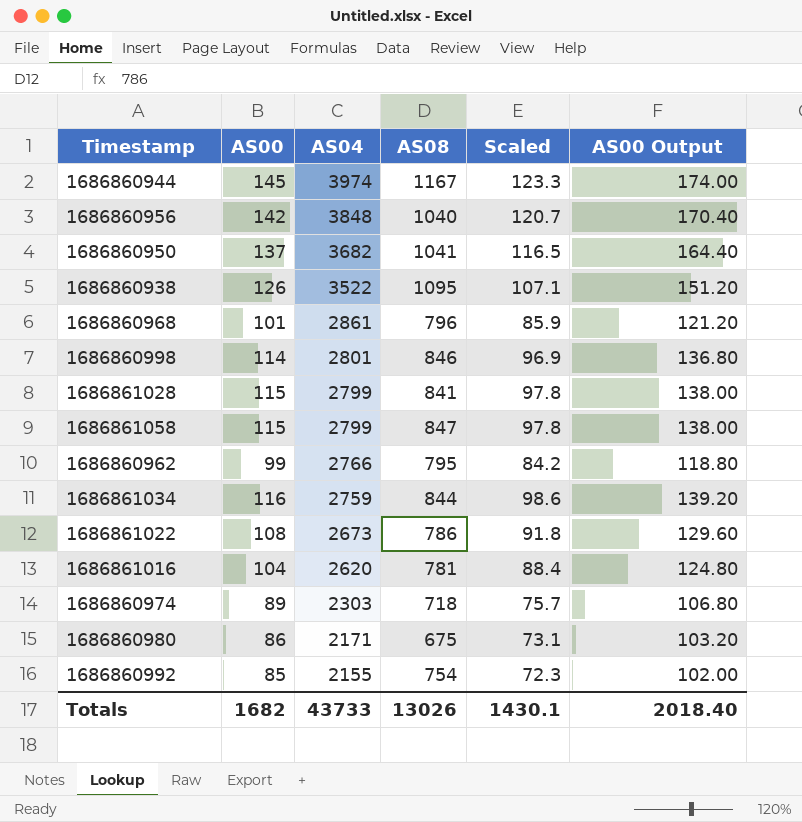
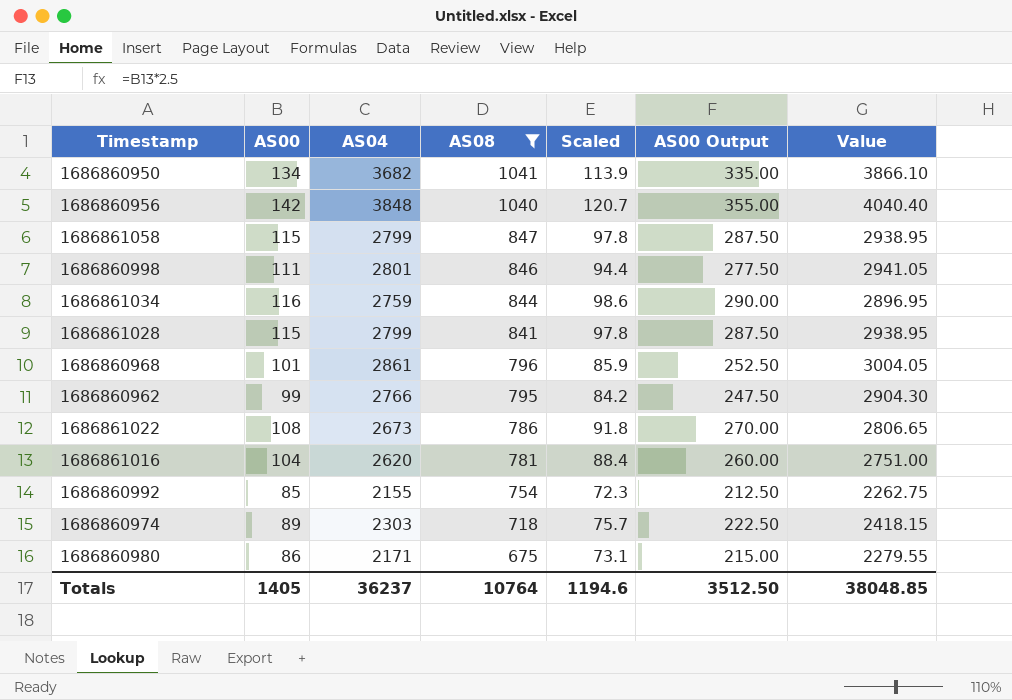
filter: none -> AS08 <= 1041
row order: AS04 descending -> AS08 descending
column AS00 Output | formula: [AS00] * 1.2 -> [AS00] * 2.5
column Value | formula: none -> [AS04] * 1.05
1686860950 | AS00: 137 -> 134
1686860950 | Scaled: 116.5 -> 113.9
1686860998 | AS00: 114 -> 111
1686860998 | Scaled: 96.9 -> 94.4
Totals | AS00: 1682 -> 1405
Totals | AS04: 43733 -> 36237
Totals | AS08: 13026 -> 10764
Totals | Scaled: 1430.1 -> 1194.6
Totals | AS00 Output: 2018.40 -> 3512.50

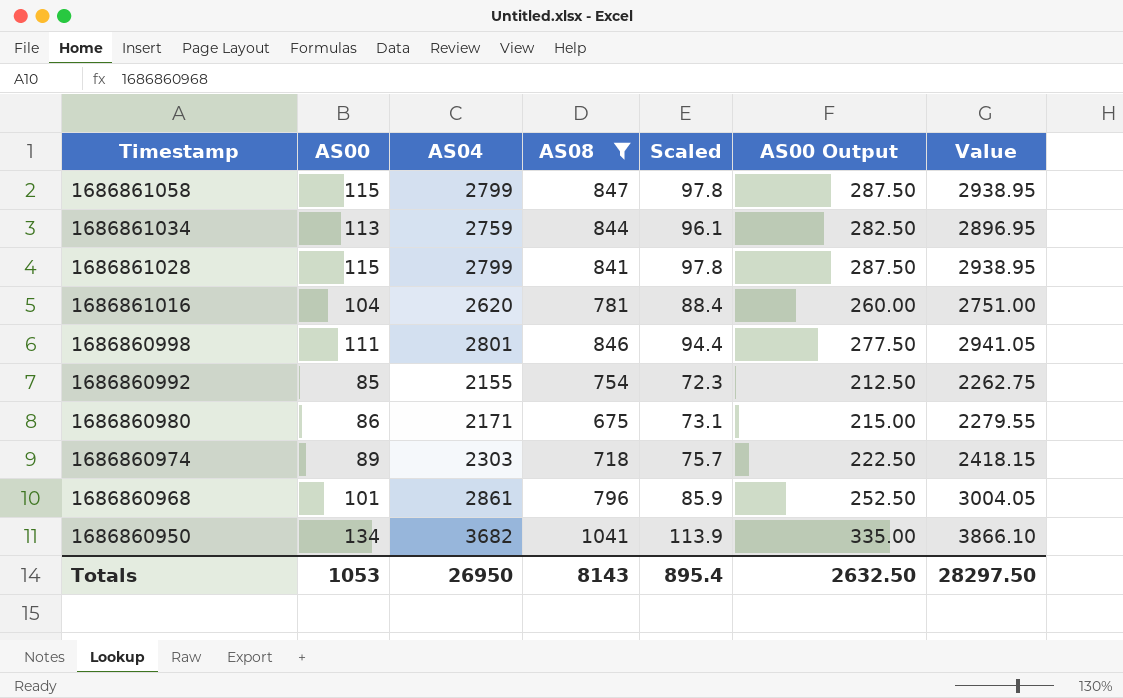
row order: AS08 descending -> Timestamp descending
row 1686860956: 142 | 3848 | 1040 | 120.7 | 355.00 | 4040.40 -> none
row 1686860962: 99 | 2766 | 795 | 84.2 | 247.50 | 2904.30 -> none
row 1686861022: 108 | 2673 | 786 | 91.8 | 270.00 | 2806.65 -> none
1686861034 | AS00: 116 -> 113
1686861034 | Scaled: 98.6 -> 96.1
1686861034 | AS00 Output: 290.00 -> 282.50
Totals | AS00: 1405 -> 1053
Totals | AS04: 36237 -> 26950
Totals | AS08: 10764 -> 8143
Totals | Scaled: 1194.6 -> 895.4
Totals | AS00 Output: 3512.50 -> 2632.50
Totals | Value: 38048.85 -> 28297.50

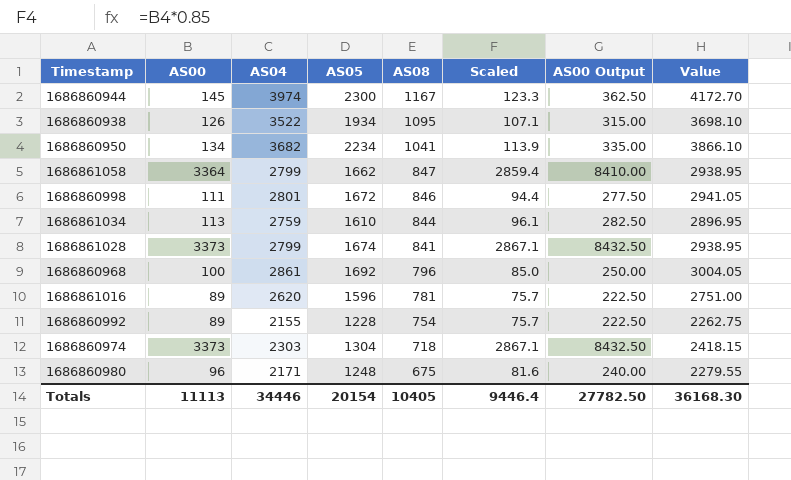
filter: AS08 <= 1041 -> none
row order: Timestamp descending -> AS08 descending
column AS05 | position: none -> 4
1686861058 | AS00: 115 -> 3364
1686861058 | Scaled: 97.8 -> 2859.4
1686861058 | AS00 Output: 287.50 -> 8410.00
1686861028 | AS00: 115 -> 3373
1686861028 | Scaled: 97.8 -> 2867.1
1686861028 | AS00 Output: 287.50 -> 8432.50
1686860968 | AS00: 101 -> 100
1686860968 | Scaled: 85.9 -> 85.0
1686860968 | AS00 Output: 252.50 -> 250.00
1686861016 | AS00: 104 -> 89
1686861016 | Scaled: 88.4 -> 75.7
1686861016 | AS00 Output: 260.00 -> 222.50
1686860992 | AS00: 85 -> 89
1686860992 | Scaled: 72.3 -> 75.7
1686860992 | AS00 Output: 212.50 -> 222.50
1686860974 | AS00: 89 -> 3373
1686860974 | Scaled: 75.7 -> 2867.1
1686860974 | AS00 Output: 222.50 -> 8432.50
1686860980 | AS00: 86 -> 96
1686860980 | Scaled: 73.1 -> 81.6
1686860980 | AS00 Output: 215.00 -> 240.00
Totals | AS00: 1053 -> 11113
Totals | AS04: 26950 -> 34446
Totals | AS08: 8143 -> 10405
Totals | Scaled: 895.4 -> 9446.4
Totals | AS00 Output: 2632.50 -> 27782.50
Totals | Value: 28297.50 -> 36168.30

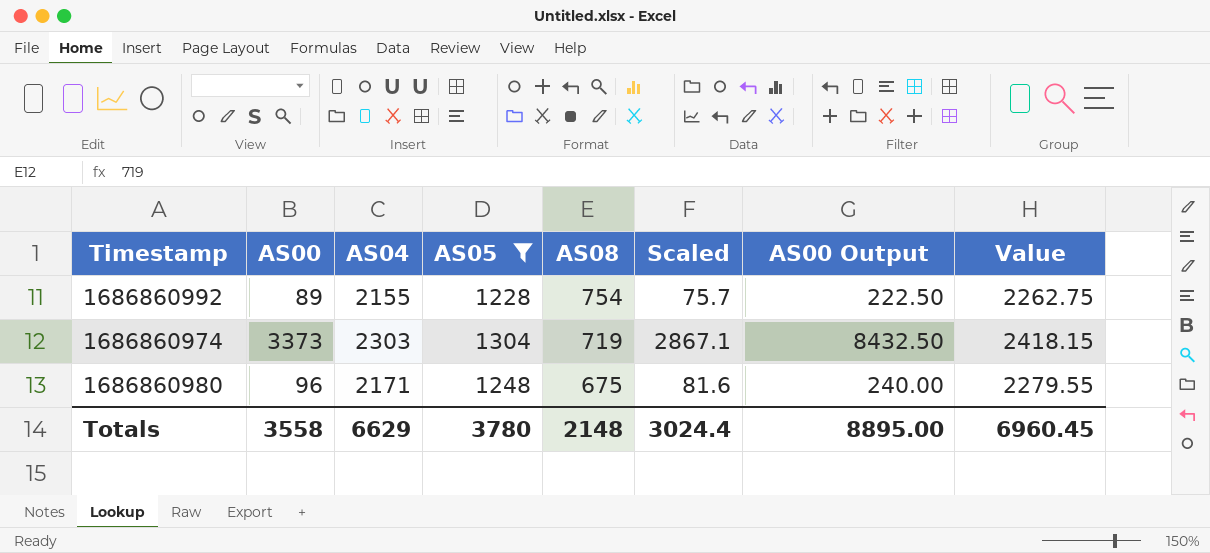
filter: none -> AS05 <= 1304
1686860974 | AS08: 718 -> 719
Totals | AS00: 11113 -> 3558
Totals | AS04: 34446 -> 6629
Totals | AS05: 20154 -> 3780
Totals | AS08: 10405 -> 2148
Totals | Scaled: 9446.4 -> 3024.4
Totals | AS00 Output: 27782.50 -> 8895.00
Totals | Value: 36168.30 -> 6960.45

